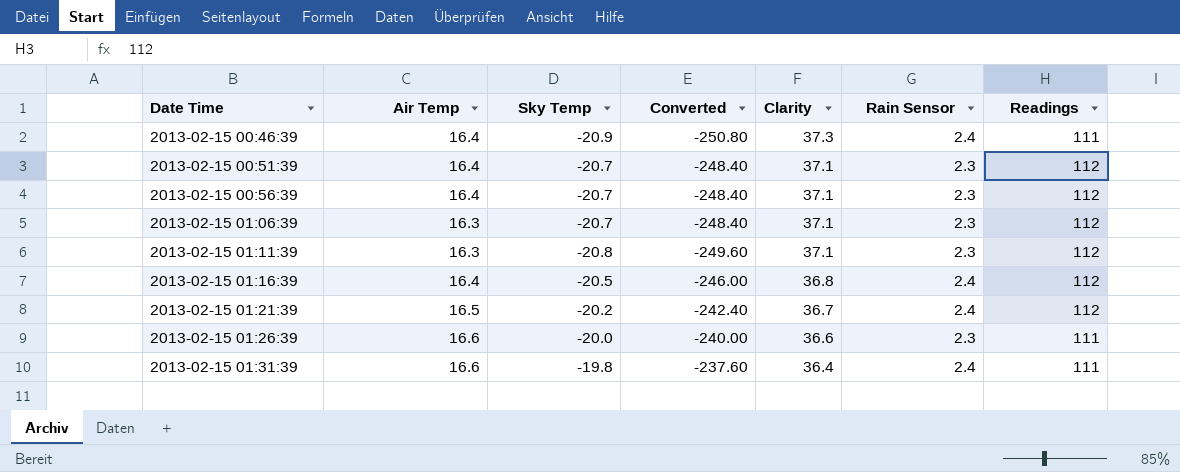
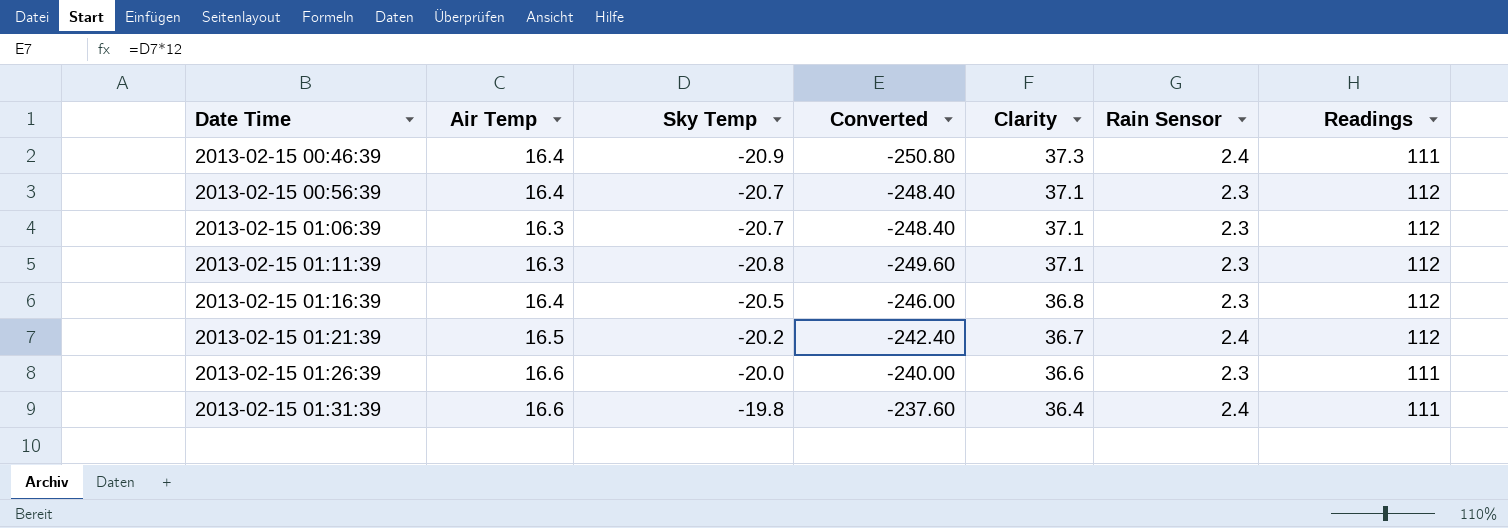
row 2013-02-15 00:51:39: 16.4 | -20.7 | -248.40 | 37.1 | 2.3 | 112 -> none
2013-02-15 01:16:39 | Rain Sensor: 2.4 -> 2.3

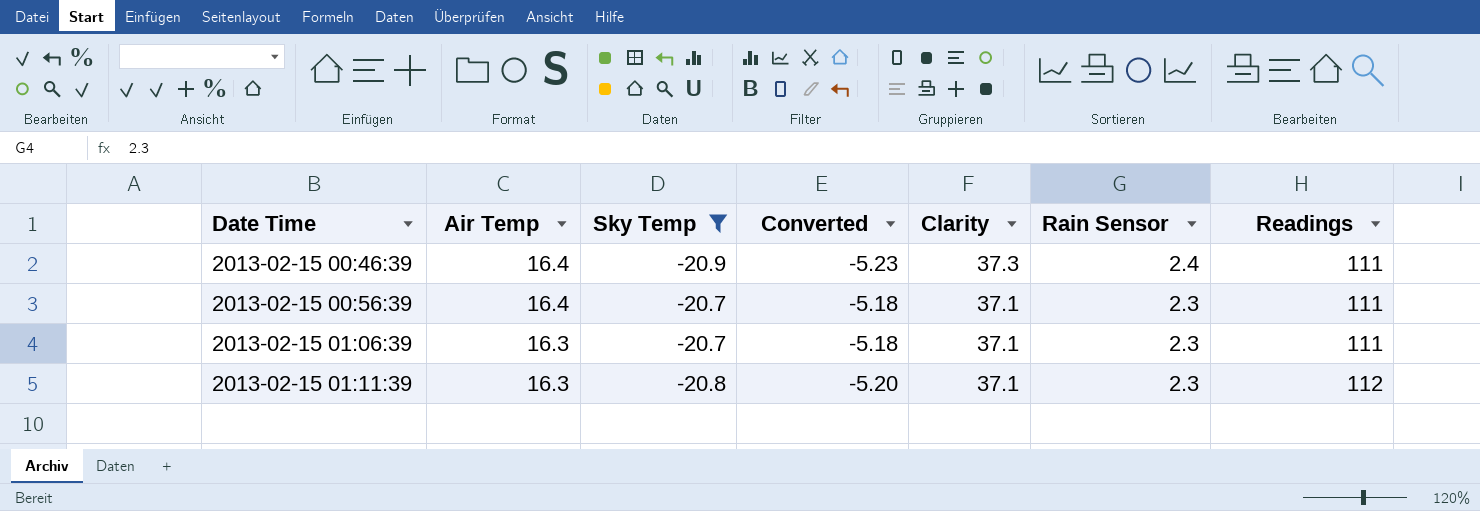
filter: none -> Sky Temp <= -20.7
column Converted | formula: [Sky Temp] * 12 -> [Sky Temp] * 0.25
2013-02-15 00:56:39 | Readings: 112 -> 111
2013-02-15 01:06:39 | Readings: 112 -> 111

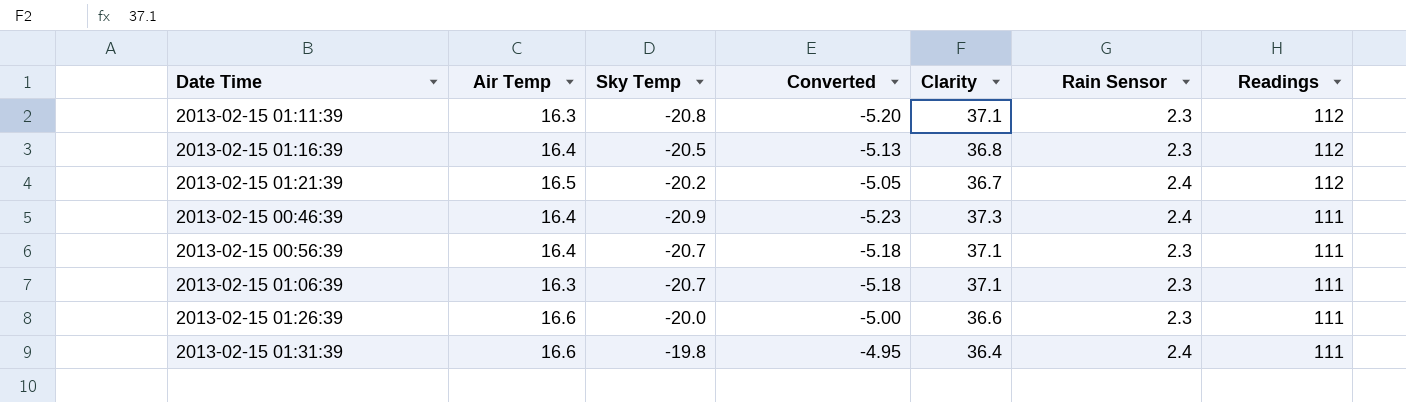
filter: Sky Temp <= -20.7 -> none
row order: Date Time ascending -> Readings descending

